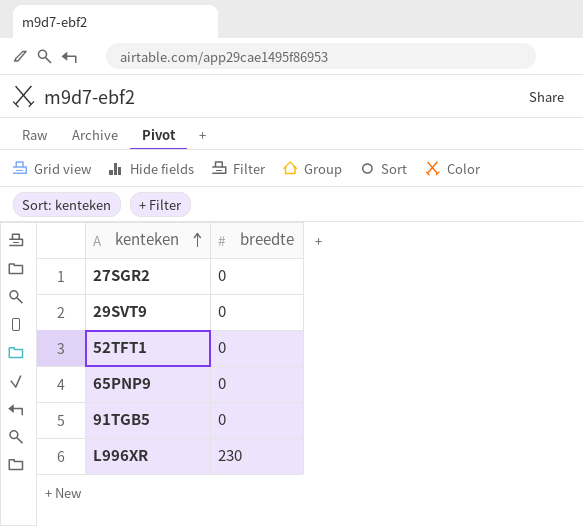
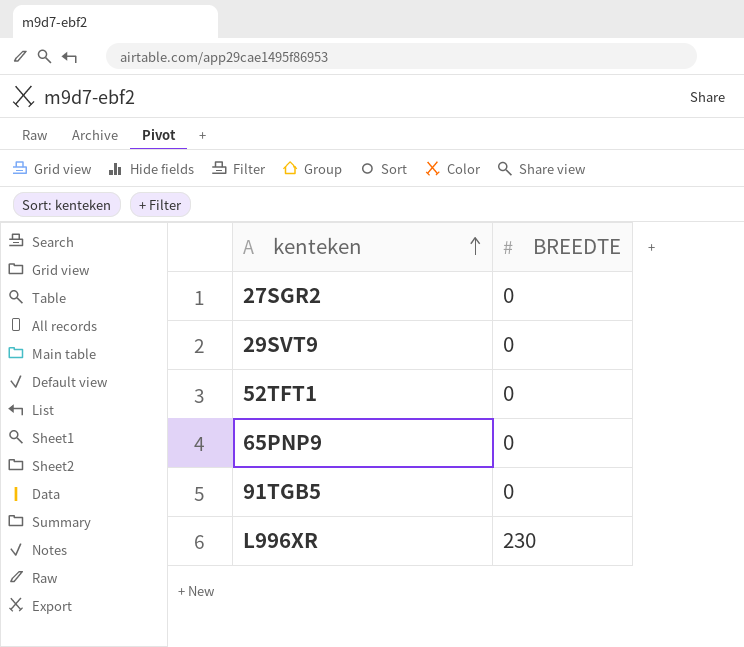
column name: breedte -> BREEDTE

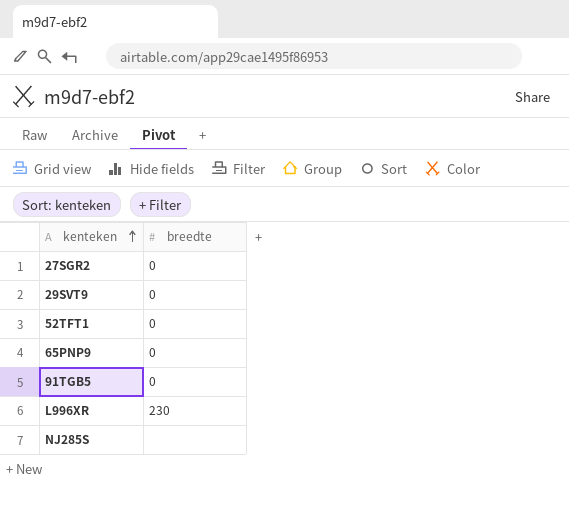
column name: BREEDTE -> breedte
row NJ285S: none -> none

